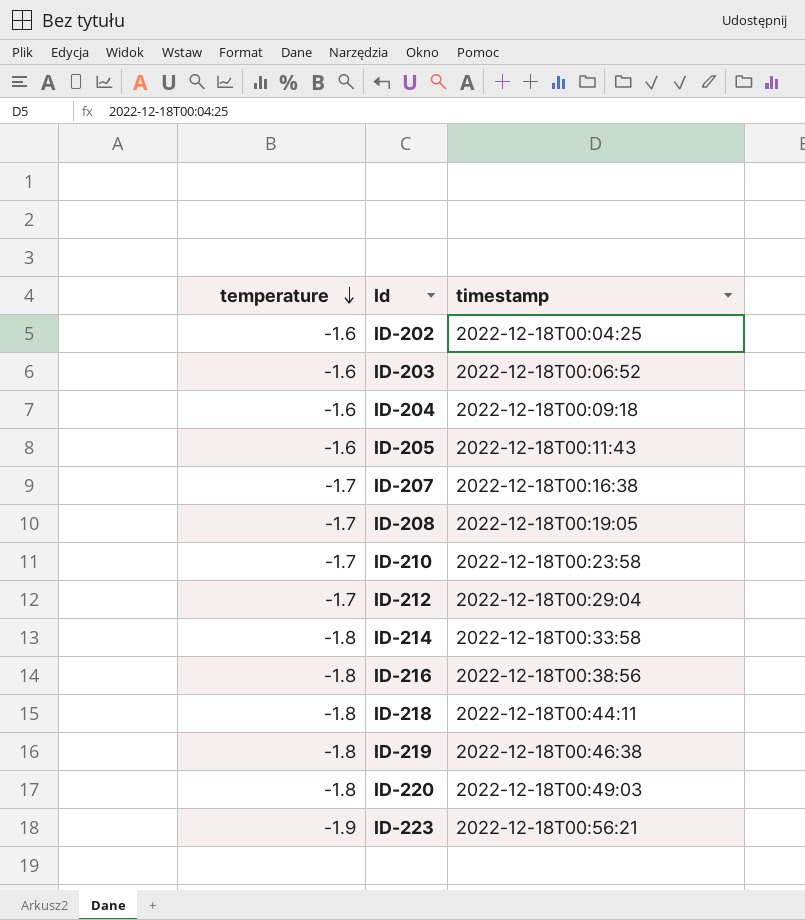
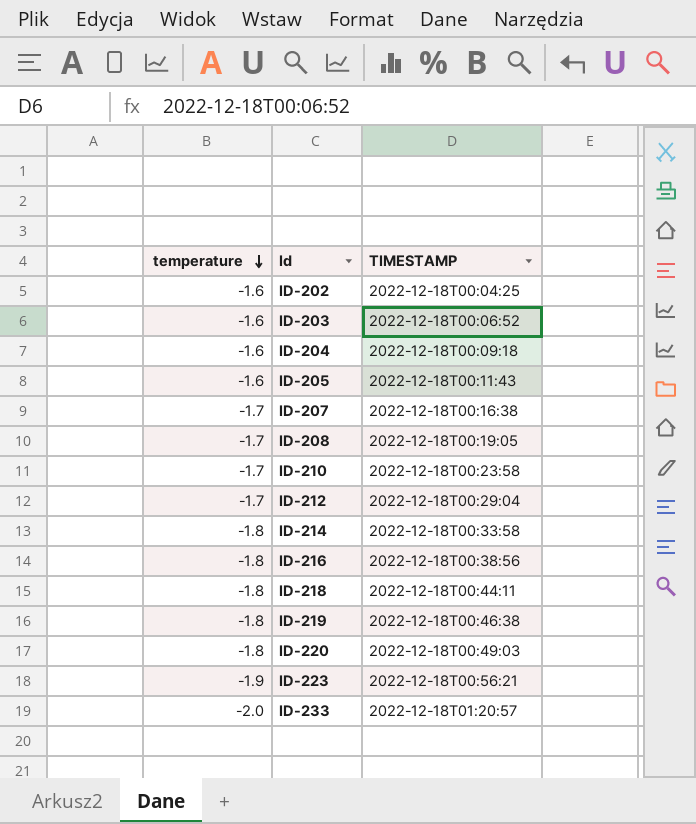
column name: timestamp -> TIMESTAMP
row ID-233: none -> -2.0 | 2022-12-18T01:20:57

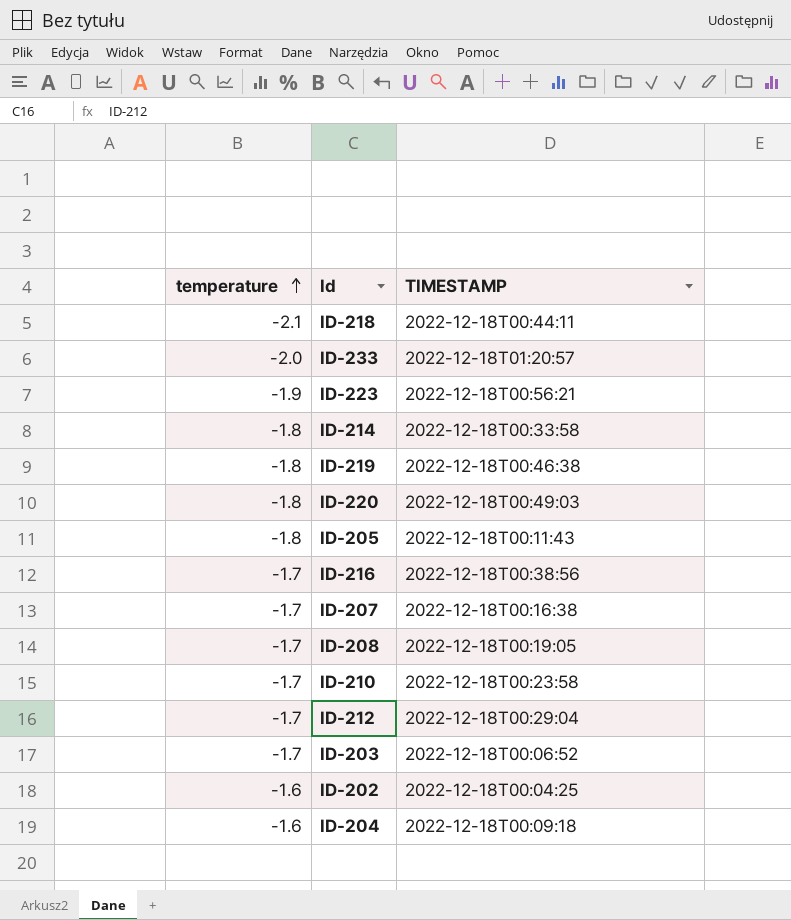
row order: temperature descending -> temperature ascending
ID-218 | temperature: -1.8 -> -2.1
ID-205 | temperature: -1.6 -> -1.8
ID-216 | temperature: -1.8 -> -1.7
ID-203 | temperature: -1.6 -> -1.7

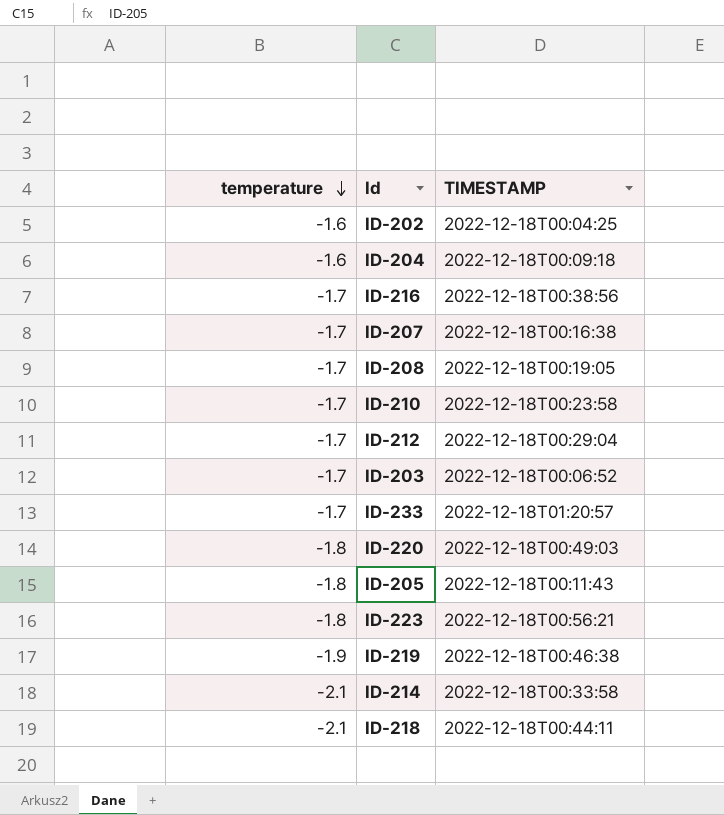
row order: temperature ascending -> temperature descending
ID-233 | temperature: -2.0 -> -1.7
ID-223 | temperature: -1.9 -> -1.8
ID-219 | temperature: -1.8 -> -1.9
ID-214 | temperature: -1.8 -> -2.1

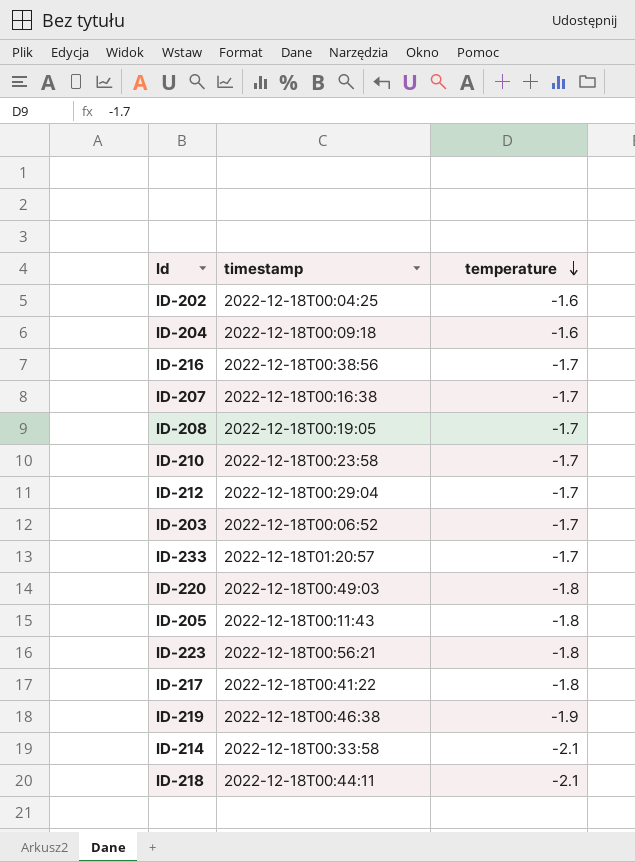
column name: TIMESTAMP -> timestamp
column temperature | position: 1 -> 3
row ID-217: none -> 2022-12-18T00:41:22 | -1.8

